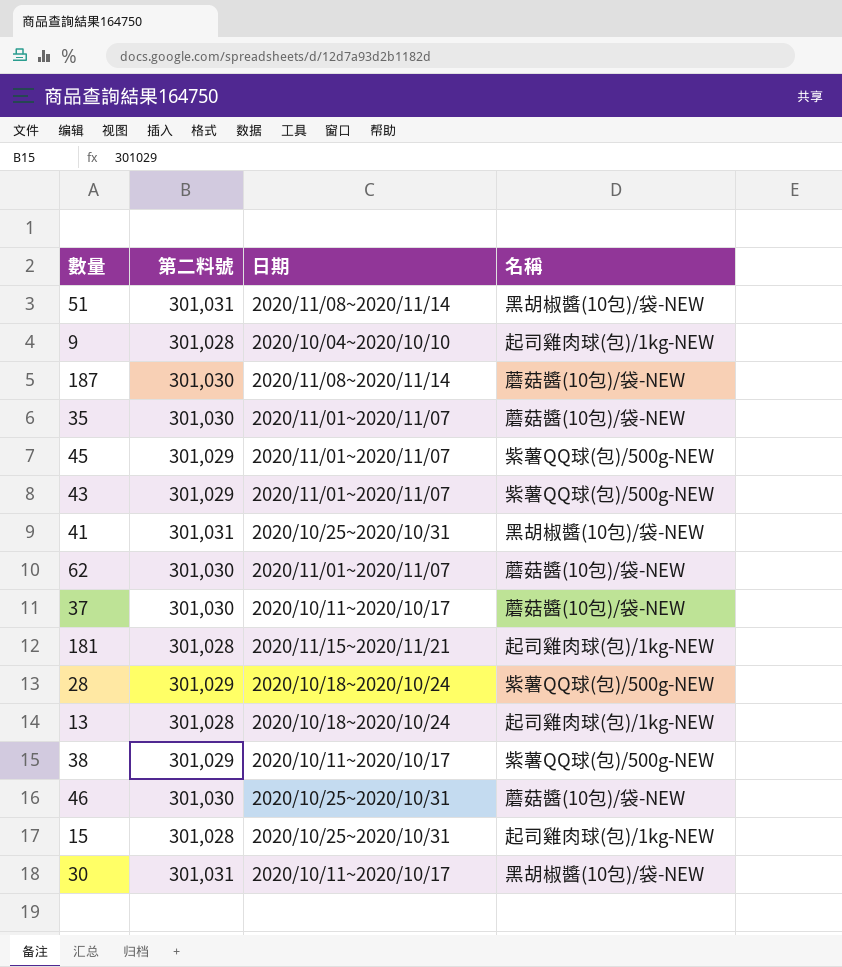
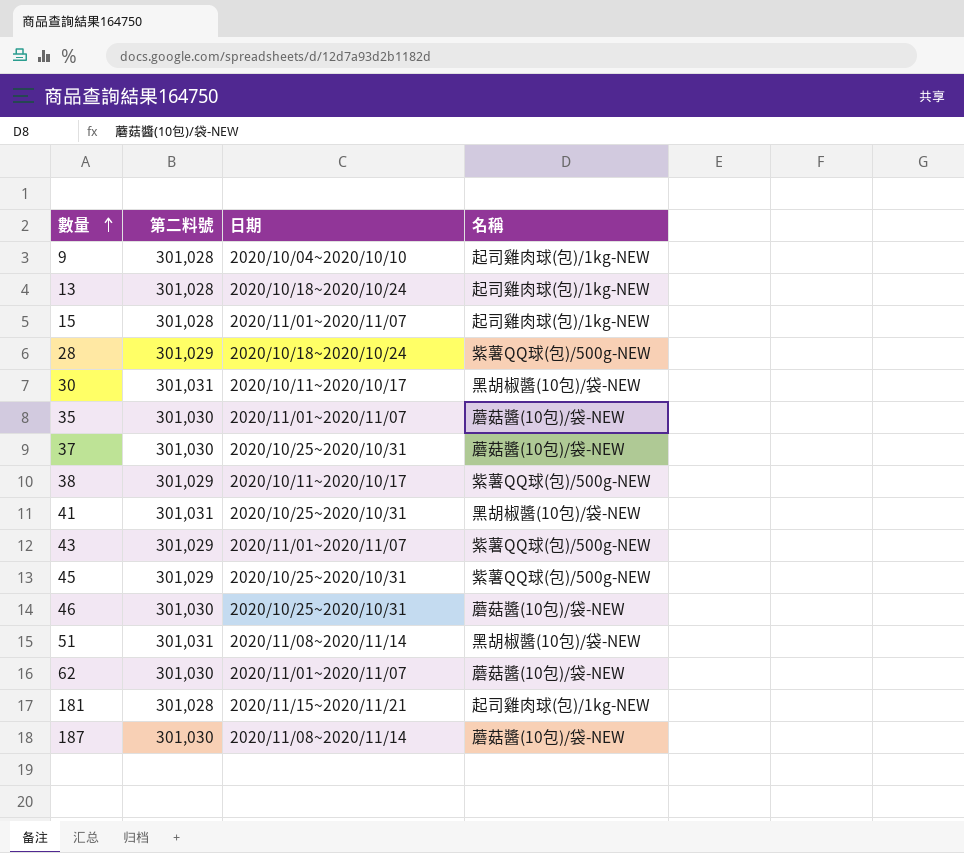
row order: none -> 數量 ascending
15 | 日期: 2020/10/25~2020/10/31 -> 2020/11/01~2020/11/07
37 | 日期: 2020/10/11~2020/10/17 -> 2020/10/25~2020/10/31
45 | 日期: 2020/11/01~2020/11/07 -> 2020/10/25~2020/10/31

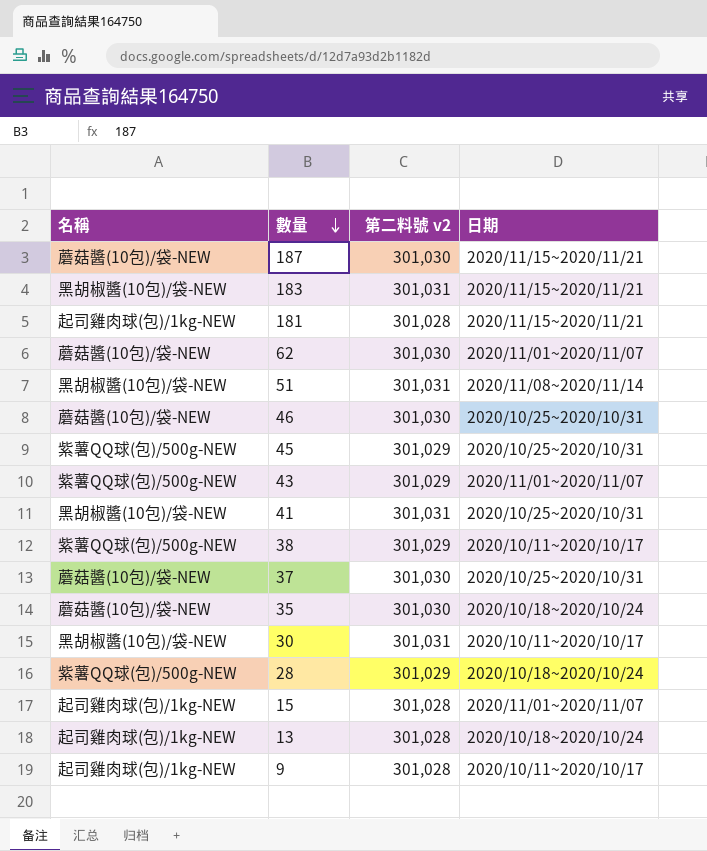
row order: 數量 ascending -> 數量 descending
column 名稱 | position: 4 -> 1
column name: 第二料號 -> 第二料號 v2
187 | 日期: 2020/11/08~2020/11/14 -> 2020/11/15~2020/11/21
row 183: none -> 黑胡椒醬(10包)/袋-NEW | 301,031 | 2020/11/15~2020/11/21
35 | 日期: 2020/11/01~2020/11/07 -> 2020/10/18~2020/10/24
9 | 日期: 2020/10/04~2020/10/10 -> 2020/10/11~2020/10/17

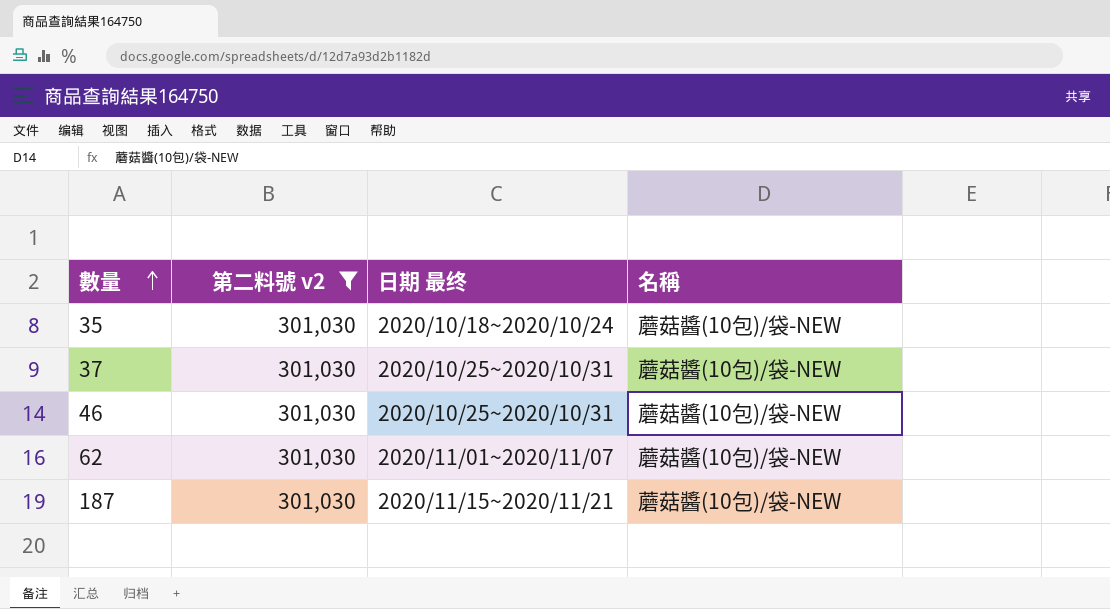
filter: none -> 第二料號 v2 = 301,030
row order: 數量 descending -> 數量 ascending
column name: 日期 -> 日期 最终
column 名稱 | position: 1 -> 4

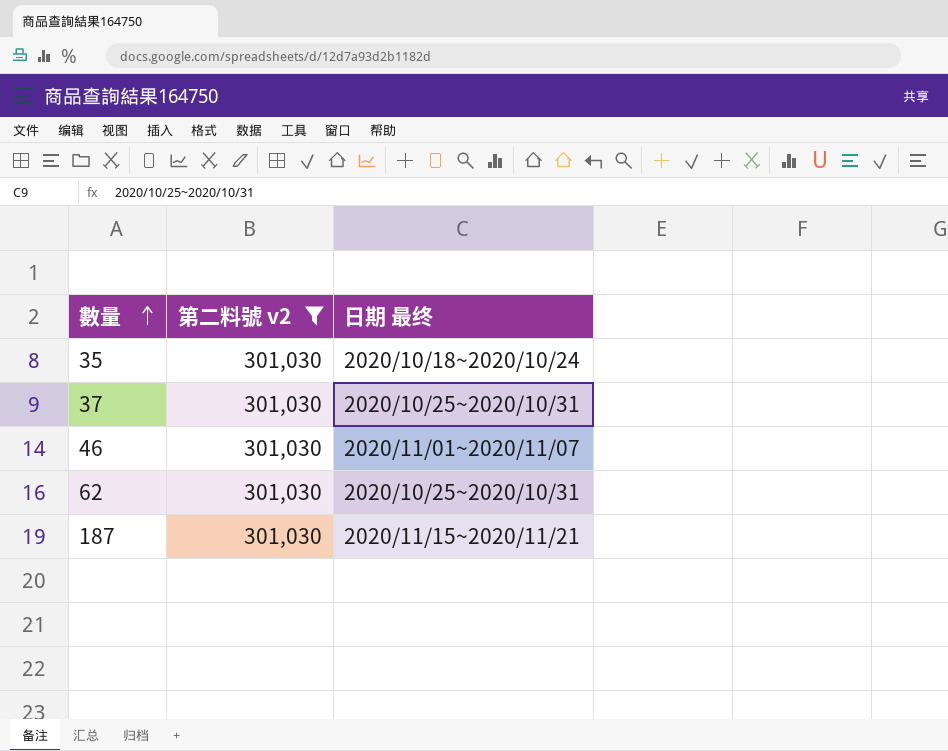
column 名稱 | position: 4 -> none
46 | 日期 最终: 2020/10/25~2020/10/31 -> 2020/11/01~2020/11/07
62 | 日期 最终: 2020/11/01~2020/11/07 -> 2020/10/25~2020/10/31

